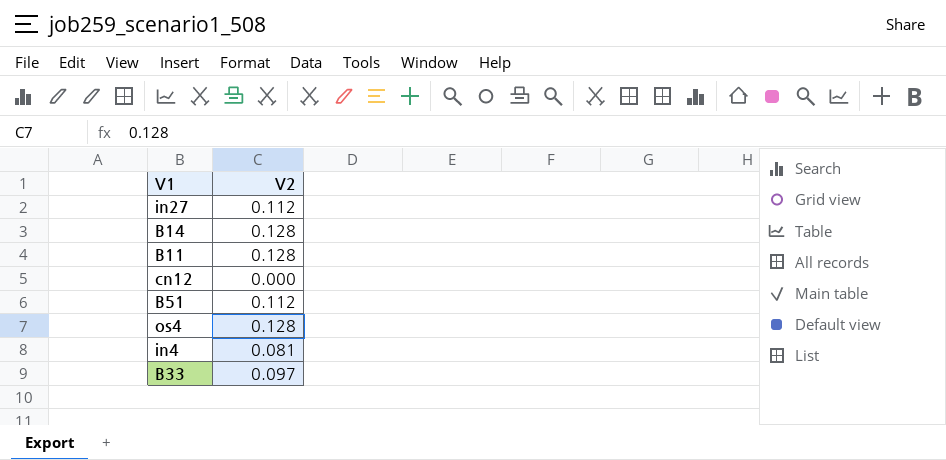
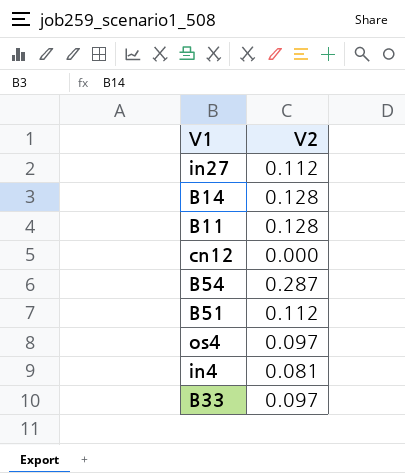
row B54: none -> 0.287
os4 | V2: 0.128 -> 0.097

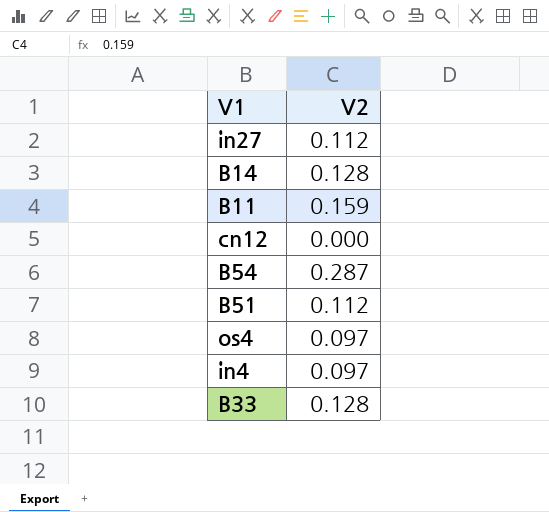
B11 | V2: 0.128 -> 0.159
in4 | V2: 0.081 -> 0.097
B33 | V2: 0.097 -> 0.128

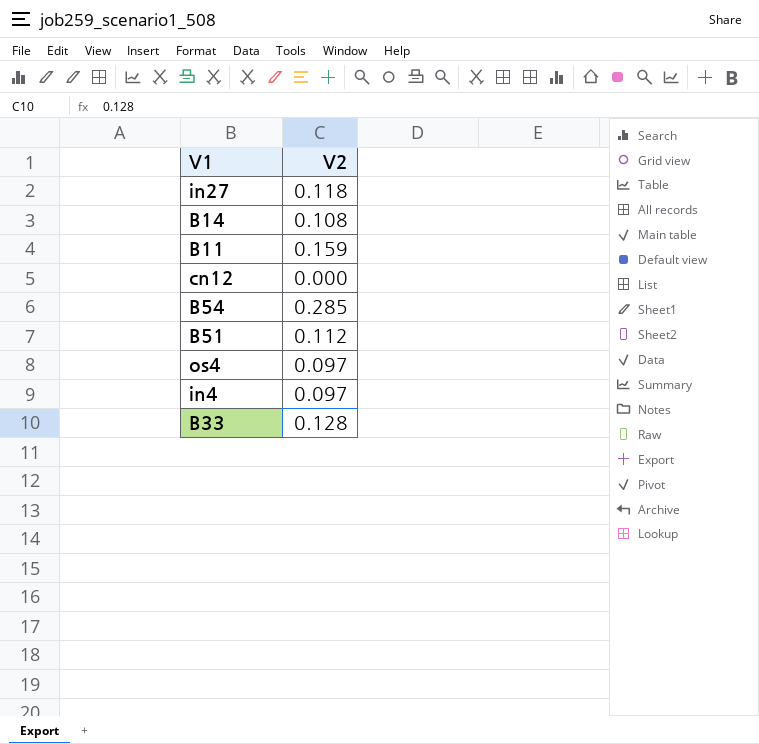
in27 | V2: 0.112 -> 0.118
B14 | V2: 0.128 -> 0.108
B54 | V2: 0.287 -> 0.285

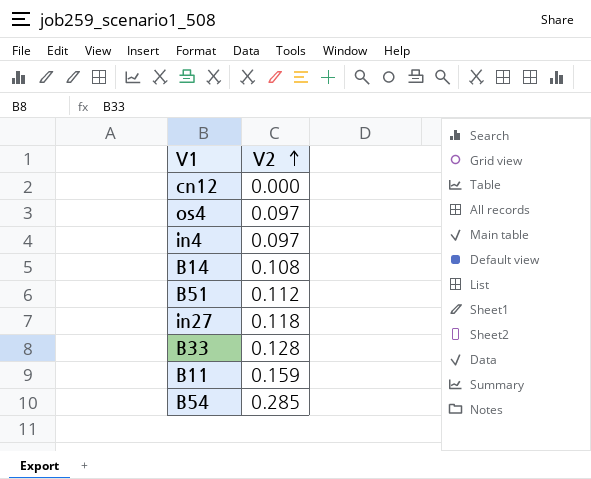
row order: none -> V2 ascending

